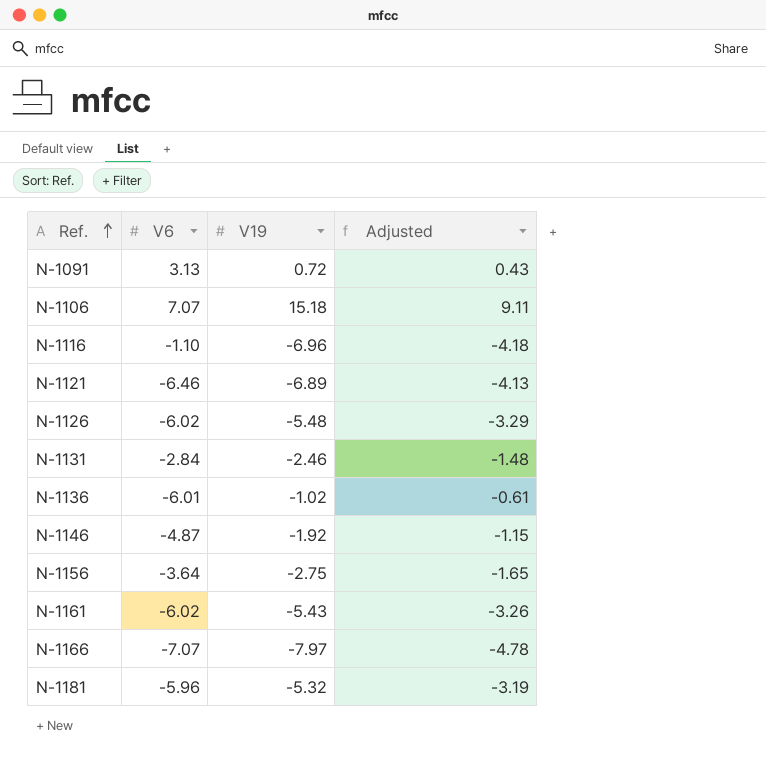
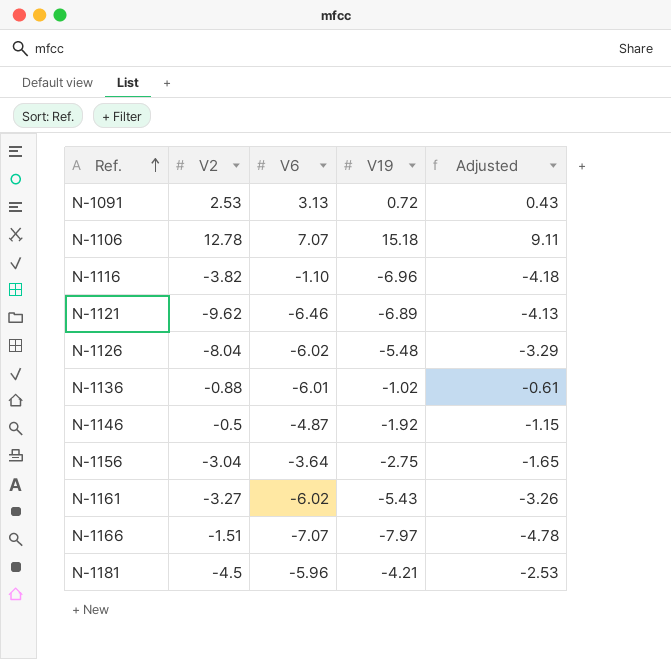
column V2 | position: none -> 2
row N-1131: -2.84 | -2.46 | -1.48 -> none
N-1181 | V19: -5.32 -> -4.21
N-1181 | Adjusted: -3.19 -> -2.53

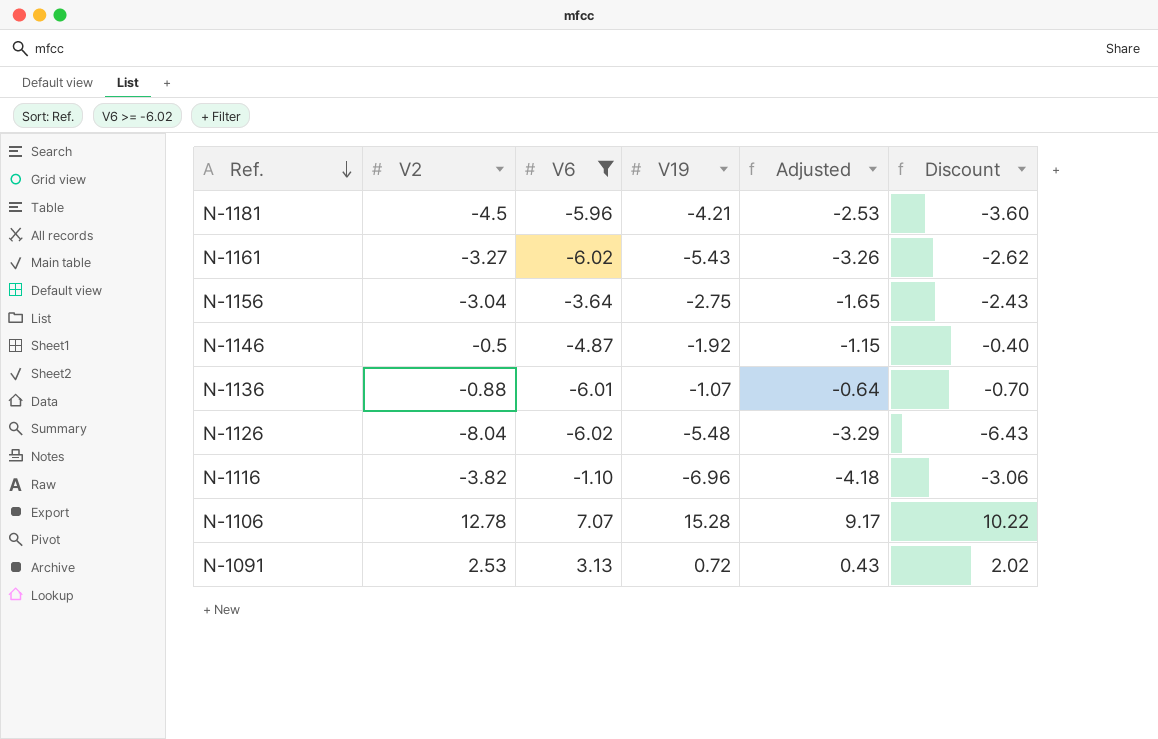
filter: none -> V6 >= -6.02
row order: Ref. ascending -> Ref. descending
column Discount | formula: none -> [V2] * 0.8
N-1136 | V19: -1.02 -> -1.07
N-1136 | Adjusted: -0.61 -> -0.64
N-1106 | V19: 15.18 -> 15.28
N-1106 | Adjusted: 9.11 -> 9.17

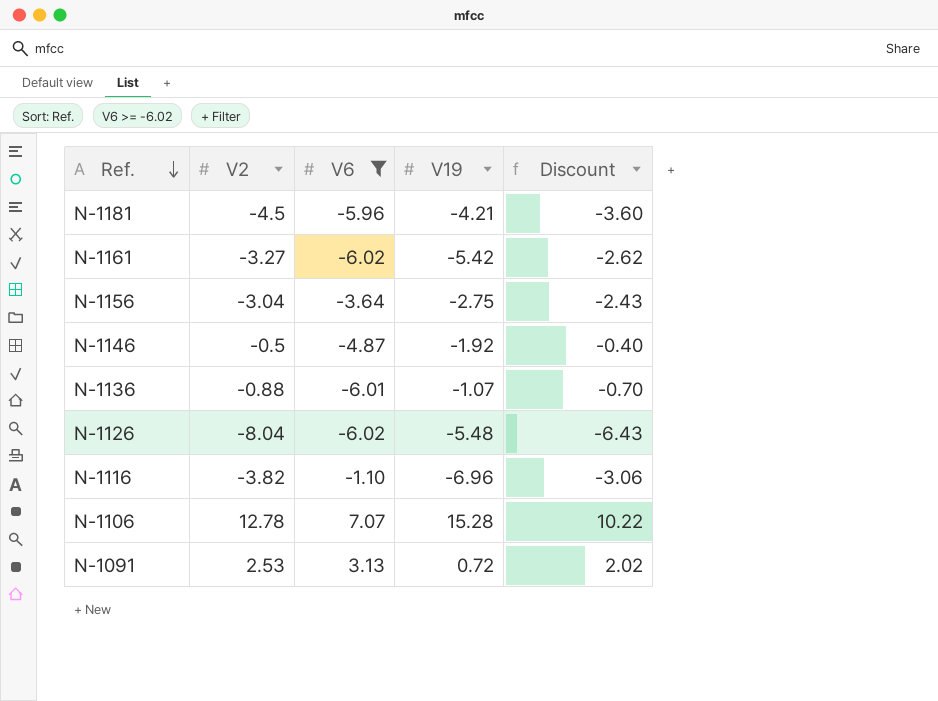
column Adjusted | formula: [V19] * 0.6 -> none
N-1161 | V19: -5.43 -> -5.42

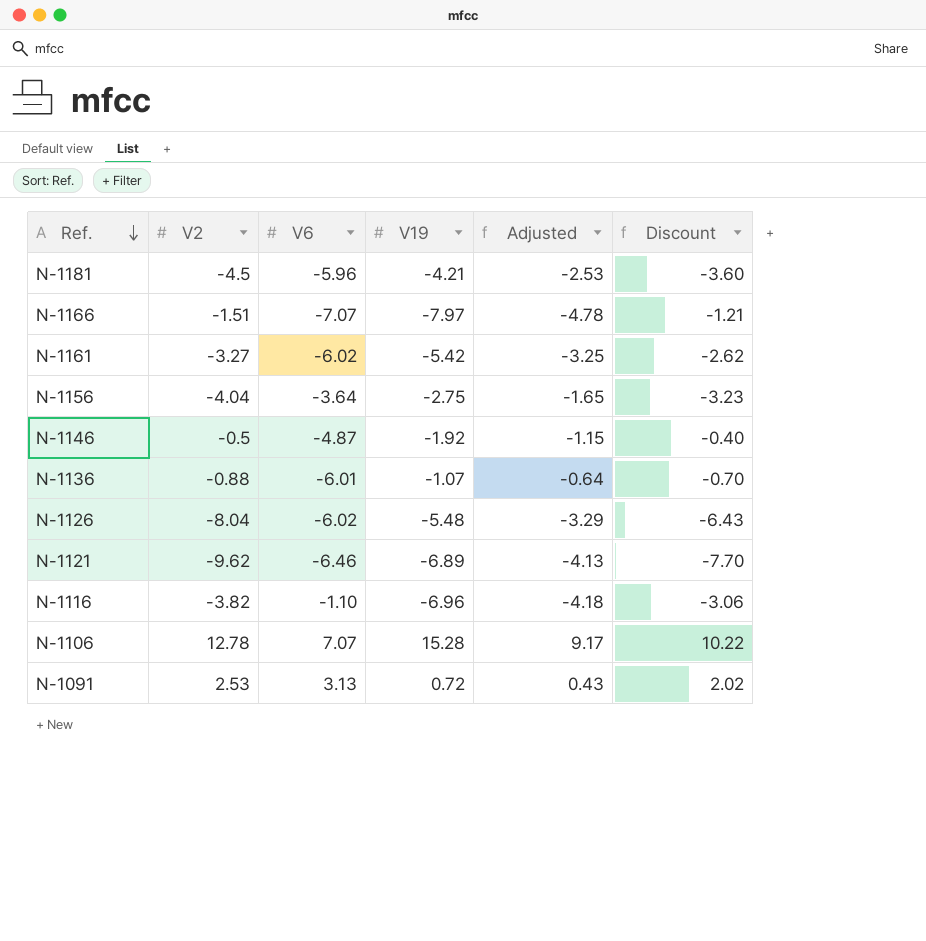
filter: V6 >= -6.02 -> none
column Adjusted | formula: none -> [V19] * 0.6
N-1156 | V2: -3.04 -> -4.04
N-1156 | Discount: -2.43 -> -3.23

